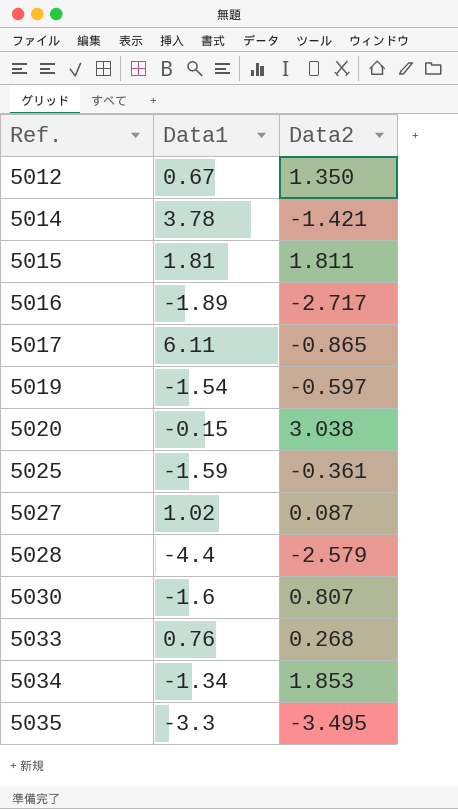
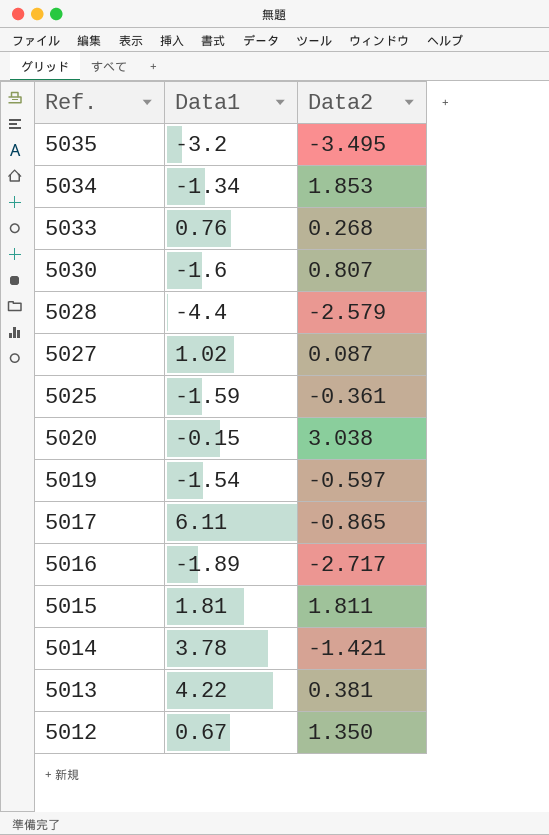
row order: Ref. ascending -> Ref. descending
5035 | Data1: -3.3 -> -3.2
row 5013: none -> 4.22 | 0.381

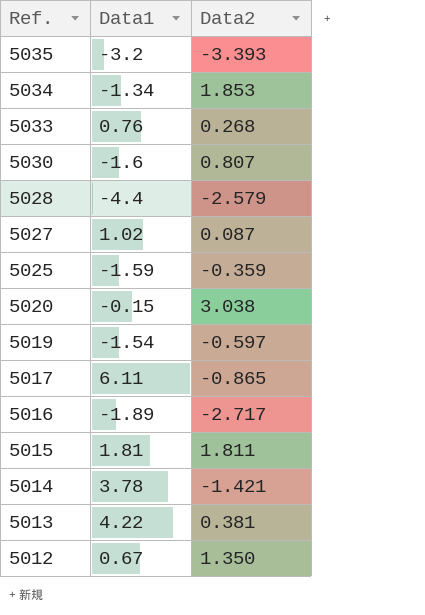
5035 | Data2: -3.495 -> -3.393
5025 | Data2: -0.361 -> -0.359

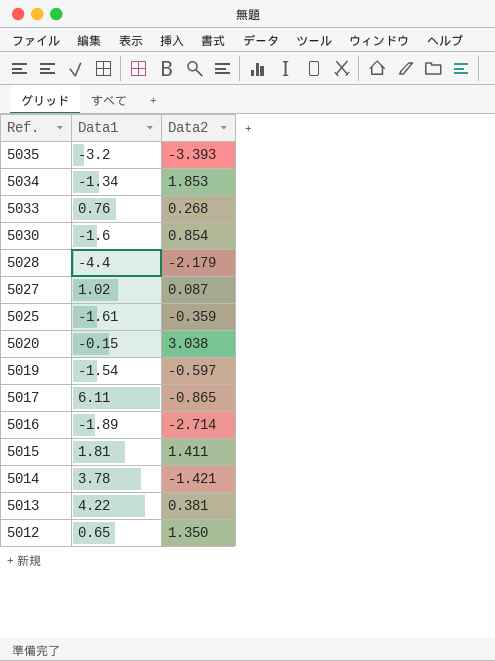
5030 | Data2: 0.807 -> 0.854
5028 | Data2: -2.579 -> -2.179
5025 | Data1: -1.59 -> -1.61
5016 | Data2: -2.717 -> -2.714
5015 | Data2: 1.811 -> 1.411
5012 | Data1: 0.67 -> 0.65

